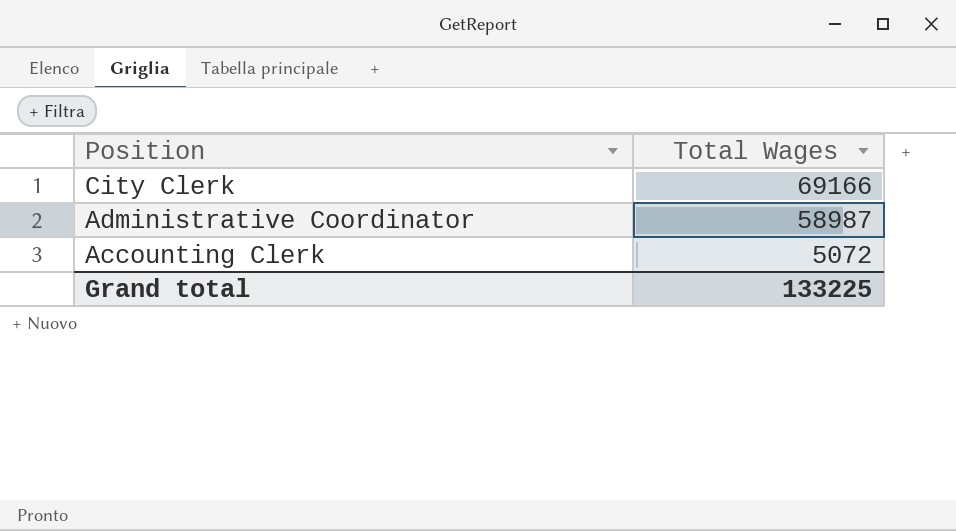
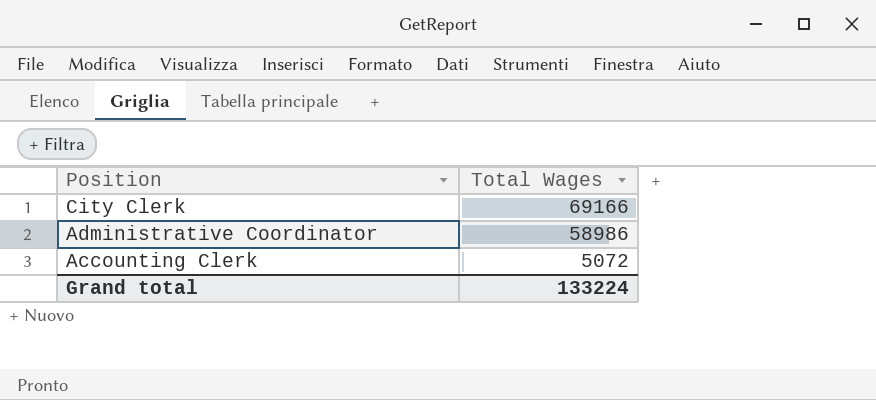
Administrative Coordinator | Total Wages: 58987 -> 58986
Grand total | Total Wages: 133225 -> 133224

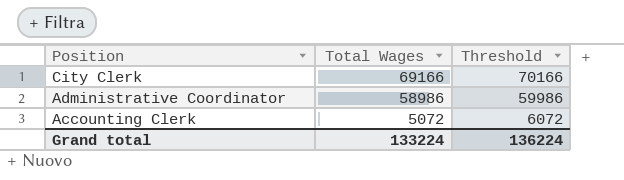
column Threshold | formula: none -> [Total Wages] + 1000

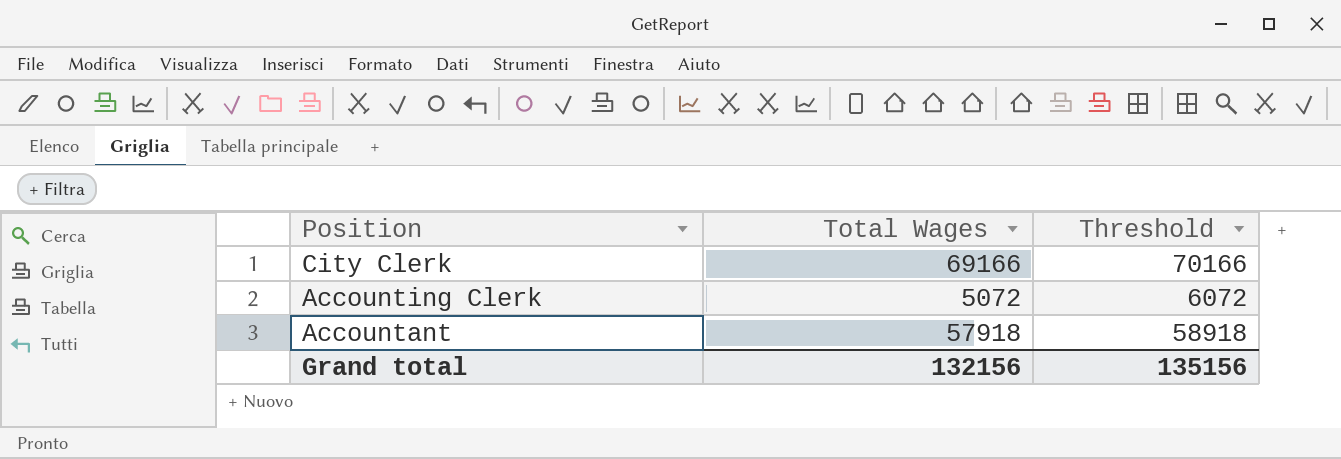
row Administrative Coordinator: 58986 | 59986 -> none
row Accountant: none -> 57918 | 58918
Grand total | Total Wages: 133224 -> 132156
Grand total | Threshold: 136224 -> 135156

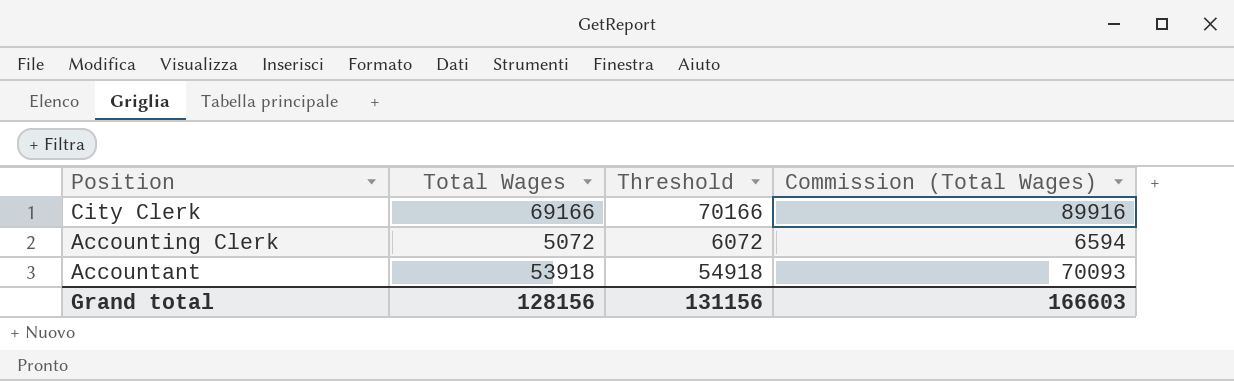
column Commission (Total Wages) | formula: none -> [Total Wages] * 1.3
Accountant | Total Wages: 57918 -> 53918
Accountant | Threshold: 58918 -> 54918
Grand total | Total Wages: 132156 -> 128156
Grand total | Threshold: 135156 -> 131156

